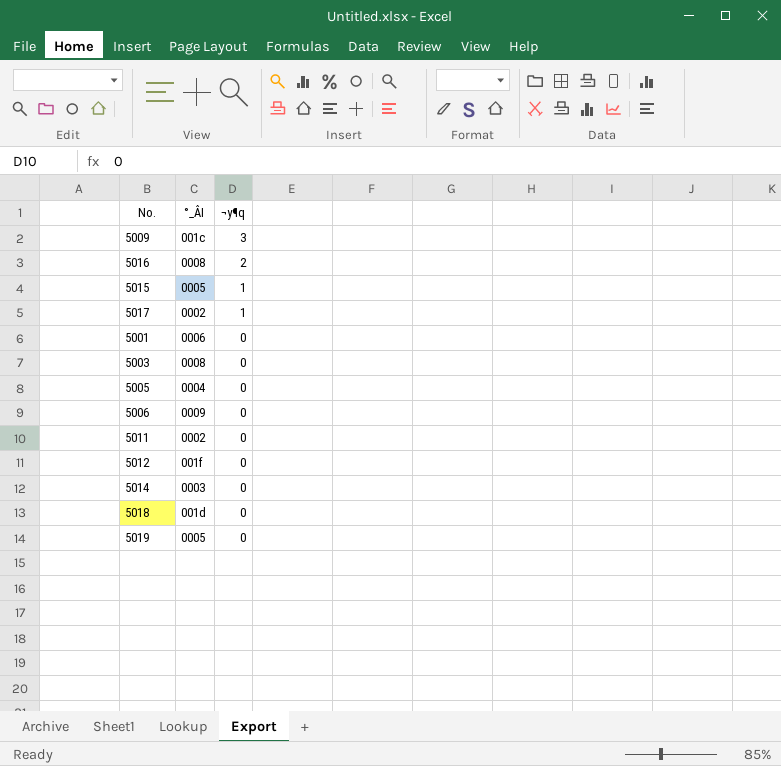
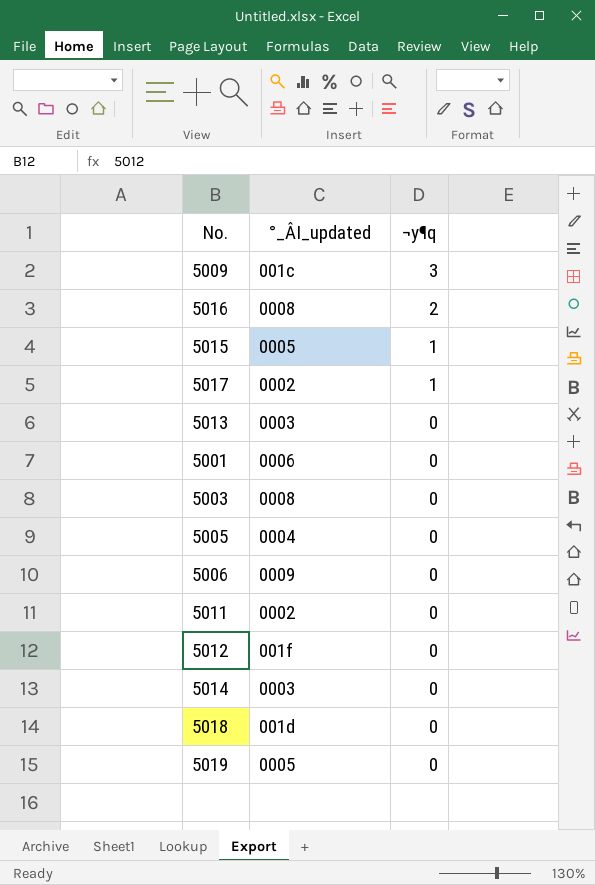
column name: °_ÂI -> °_ÂI_updated
row 5013: none -> 0003 | 0

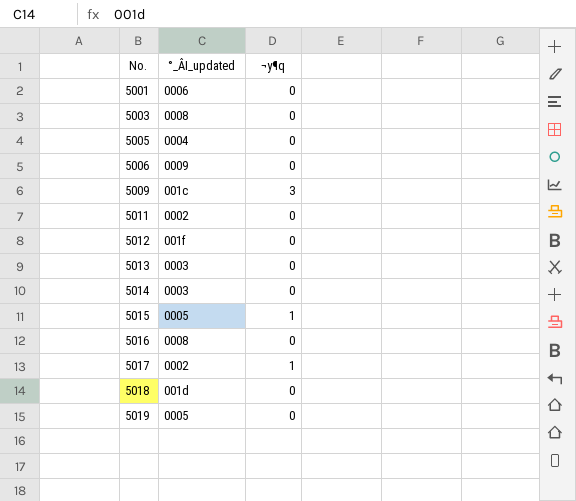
row order: ¬y¶q descending -> No. ascending
5016 | ¬y¶q: 2 -> 0

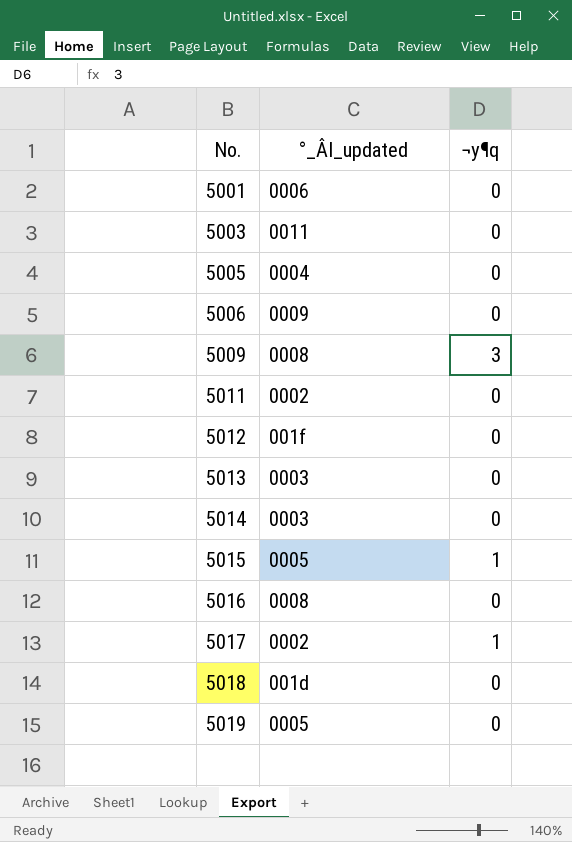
5003 | °_ÂI_updated: 0008 -> 0011
5009 | °_ÂI_updated: 001c -> 0008

